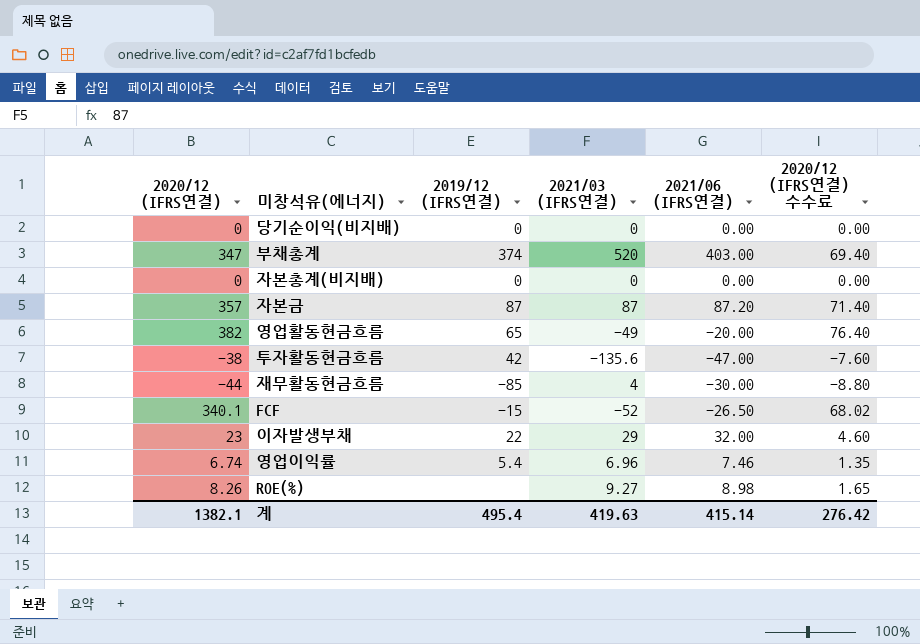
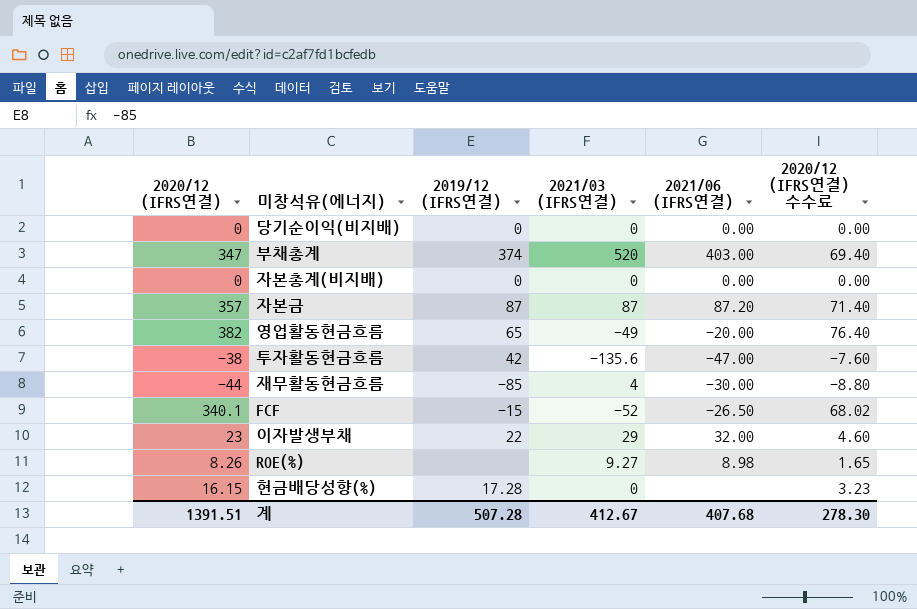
row 영업이익률: 6.74 | 5.4 | 6.96 | 7.46 | 1.35 -> none
row 현금배당성향(%): none -> 16.15 | 17.28 | 0 | none | 3.23
계 | 2020/12 (IFRS연결): 1382.1 -> 1391.51
계 | 2019/12 (IFRS연결): 495.4 -> 507.28
계 | 2021/03 (IFRS연결): 419.63 -> 412.67
계 | 2021/06 (IFRS연결): 415.14 -> 407.68
계 | 2020/12 (IFRS연결) 수수료: 276.42 -> 278.30

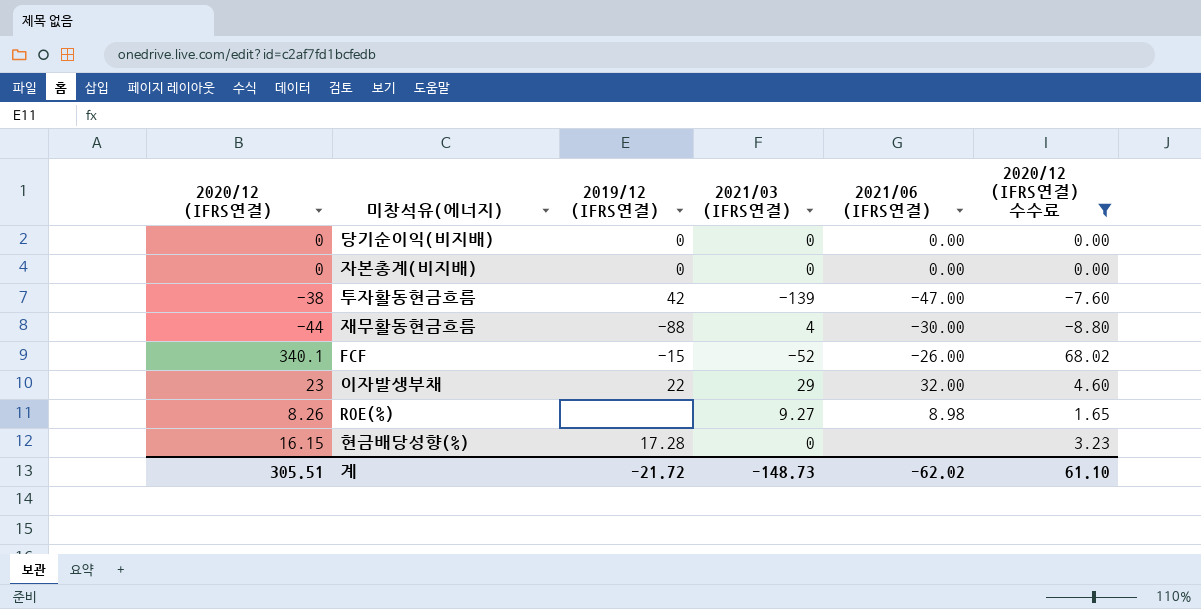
filter: none -> 2020/12 (IFRS연결) 수수료 <= 68.02
투자활동현금흐름 | 2021/03 (IFRS연결): -135.6 -> -139
재무활동현금흐름 | 2019/12 (IFRS연결): -85 -> -88
FCF | 2021/06 (IFRS연결): -26.50 -> -26.00
계 | 2020/12 (IFRS연결): 1391.51 -> 305.51
계 | 2019/12 (IFRS연결): 507.28 -> -21.72
계 | 2021/03 (IFRS연결): 412.67 -> -148.73
계 | 2021/06 (IFRS연결): 407.68 -> -62.02
계 | 2020/12 (IFRS연결) 수수료: 278.30 -> 61.10

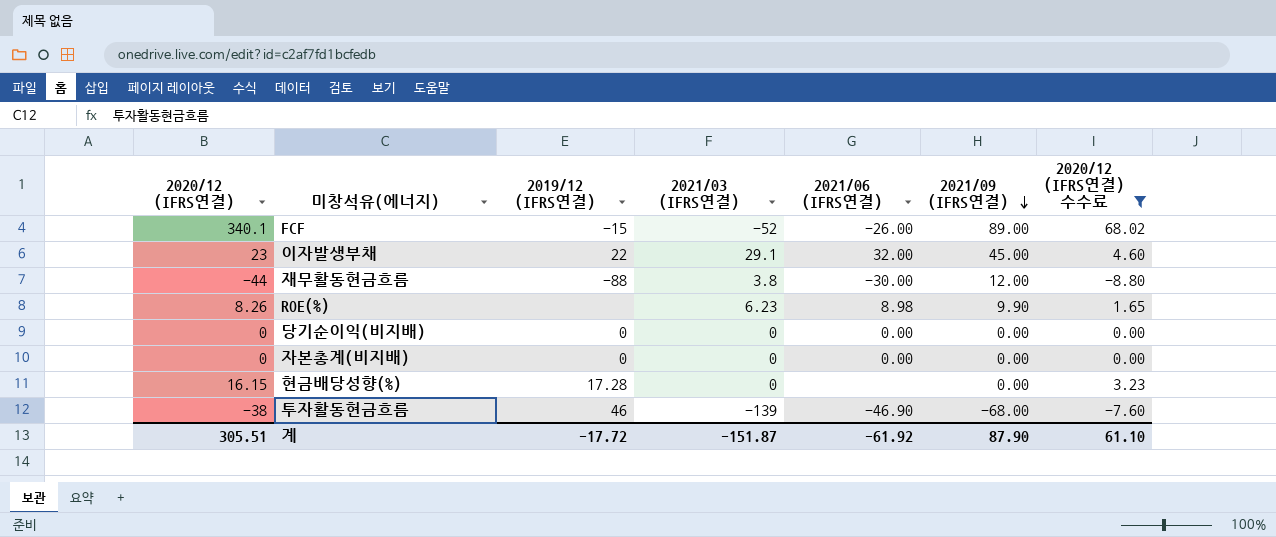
row order: none -> 2021/09 (IFRS연결) descending
column 2021/09 (IFRS연결) | position: none -> 6
이자발생부채 | 2021/03 (IFRS연결): 29 -> 29.1
재무활동현금흐름 | 2021/03 (IFRS연결): 4 -> 3.8
ROE(%) | 2021/03 (IFRS연결): 9.27 -> 6.23
투자활동현금흐름 | 2019/12 (IFRS연결): 42 -> 46
투자활동현금흐름 | 2021/06 (IFRS연결): -47.00 -> -46.90
계 | 2019/12 (IFRS연결): -21.72 -> -17.72
계 | 2021/03 (IFRS연결): -148.73 -> -151.87
계 | 2021/06 (IFRS연결): -62.02 -> -61.92

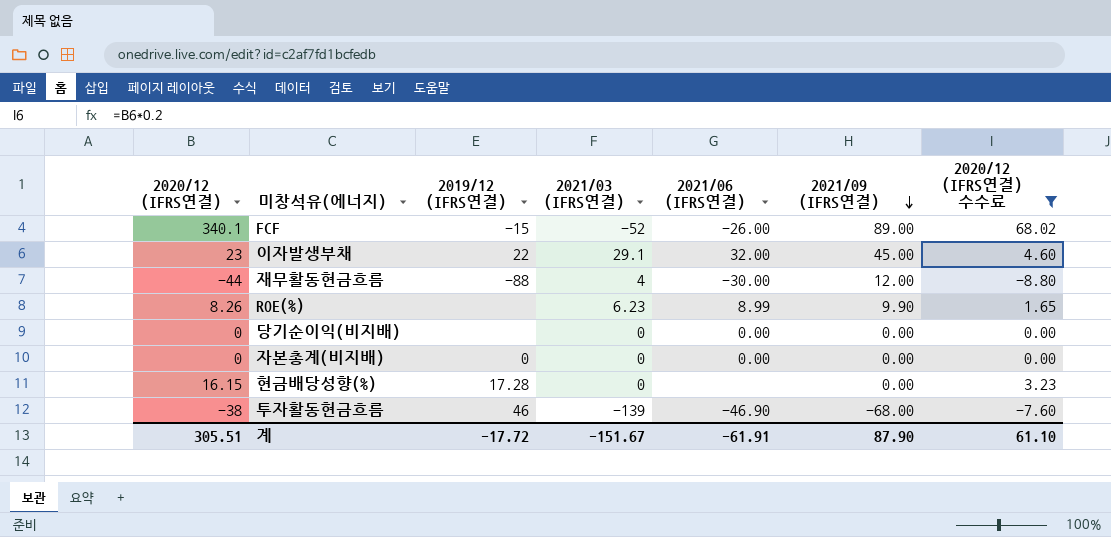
재무활동현금흐름 | 2021/03 (IFRS연결): 3.8 -> 4
ROE(%) | 2021/06 (IFRS연결): 8.98 -> 8.99
당기순이익(비지배) | 2019/12 (IFRS연결): 0 -> none
계 | 2021/03 (IFRS연결): -151.87 -> -151.67
계 | 2021/06 (IFRS연결): -61.92 -> -61.91

